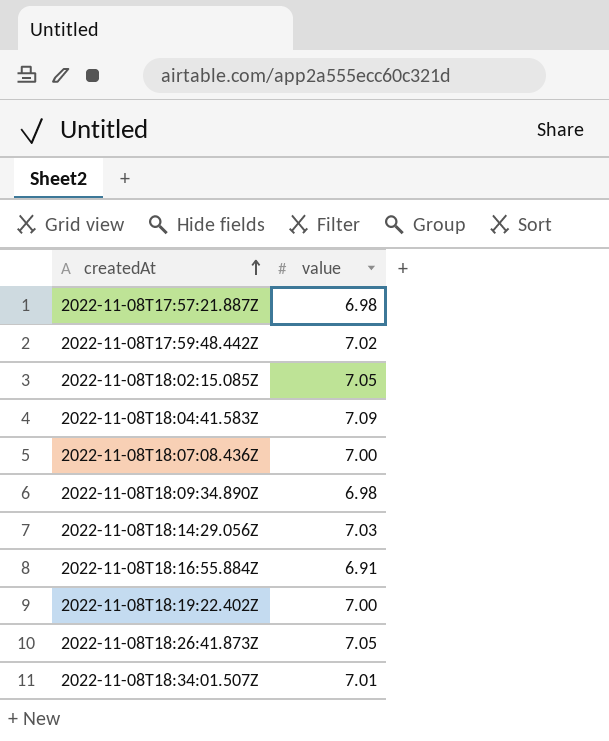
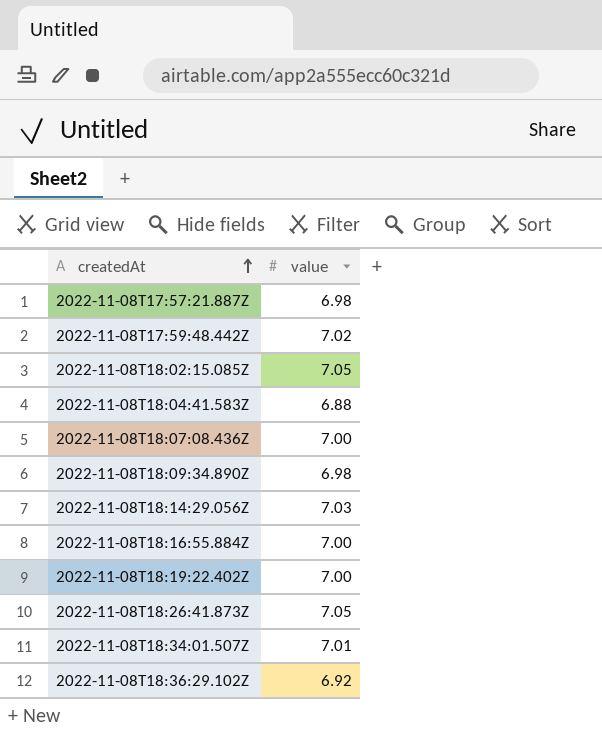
2022-11-08T18:04:41.583Z | value: 7.09 -> 6.88
2022-11-08T18:16:55.884Z | value: 6.91 -> 7.00
row 2022-11-08T18:36:29.102Z: none -> 6.92

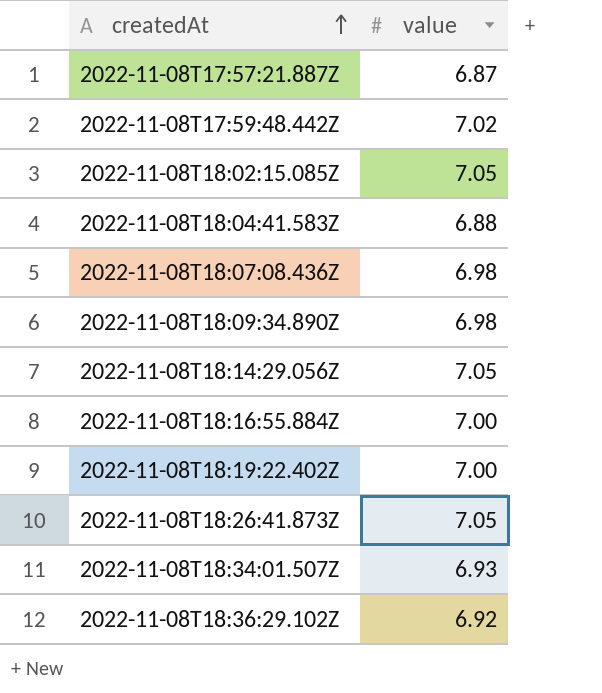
2022-11-08T17:57:21.887Z | value: 6.98 -> 6.87
2022-11-08T18:07:08.436Z | value: 7.00 -> 6.98
2022-11-08T18:14:29.056Z | value: 7.03 -> 7.05
2022-11-08T18:34:01.507Z | value: 7.01 -> 6.93

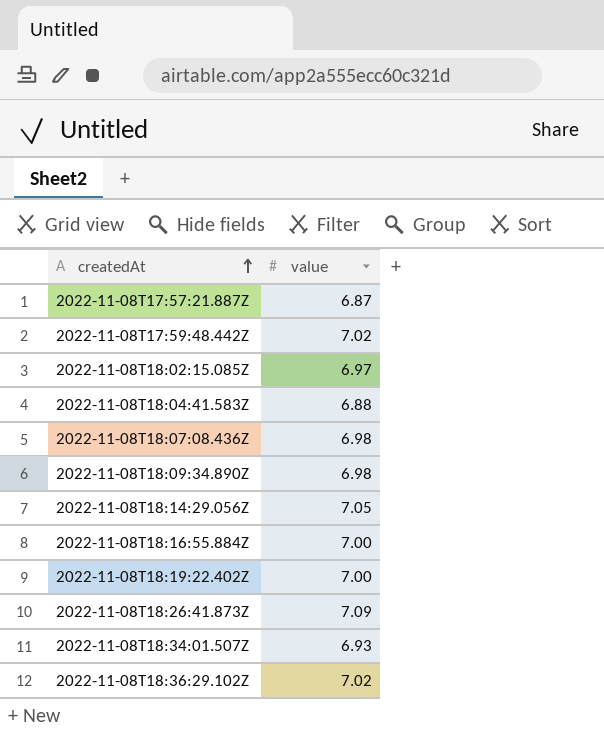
2022-11-08T18:02:15.085Z | value: 7.05 -> 6.97
2022-11-08T18:26:41.873Z | value: 7.05 -> 7.09
2022-11-08T18:36:29.102Z | value: 6.92 -> 7.02

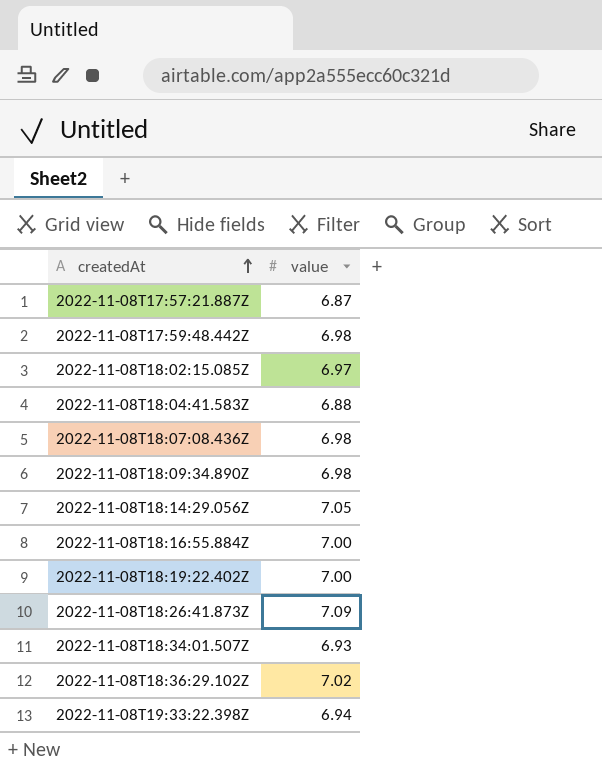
2022-11-08T17:59:48.442Z | value: 7.02 -> 6.98
row 2022-11-08T19:33:22.398Z: none -> 6.94

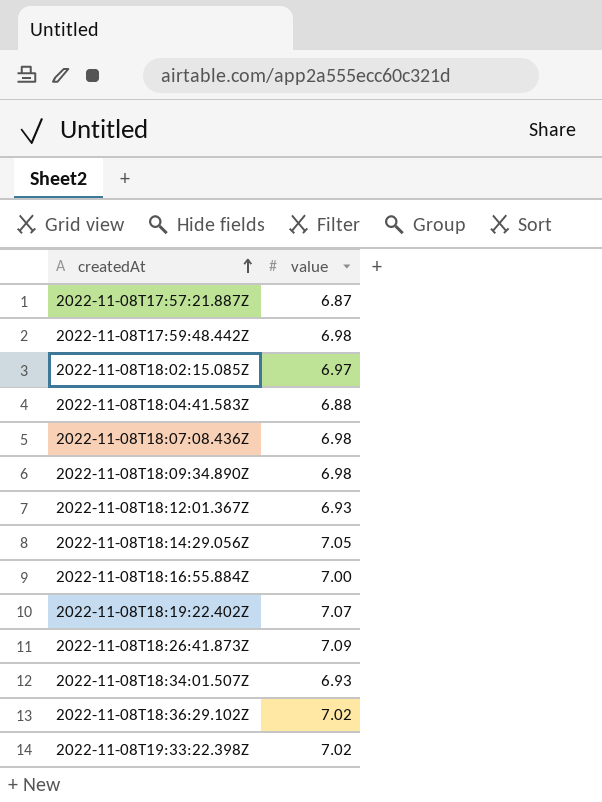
row 2022-11-08T18:12:01.367Z: none -> 6.93
2022-11-08T18:19:22.402Z | value: 7.00 -> 7.07
2022-11-08T19:33:22.398Z | value: 6.94 -> 7.02

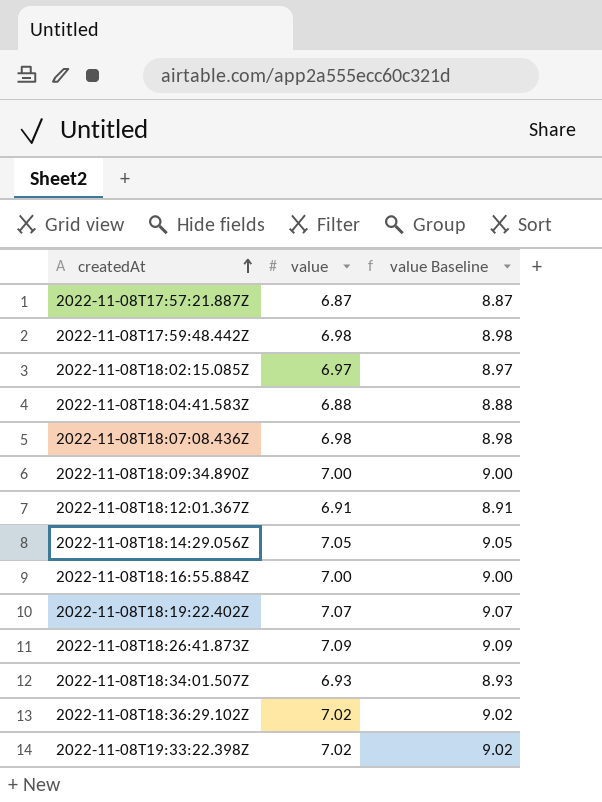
column value Baseline | formula: none -> [value] + 2
2022-11-08T18:09:34.890Z | value: 6.98 -> 7.00
2022-11-08T18:12:01.367Z | value: 6.93 -> 6.91

